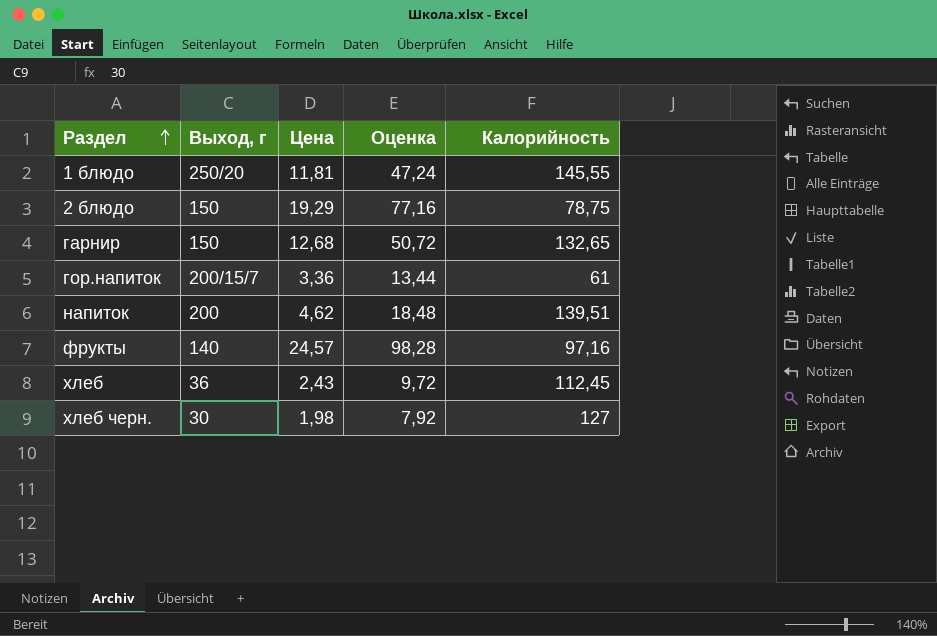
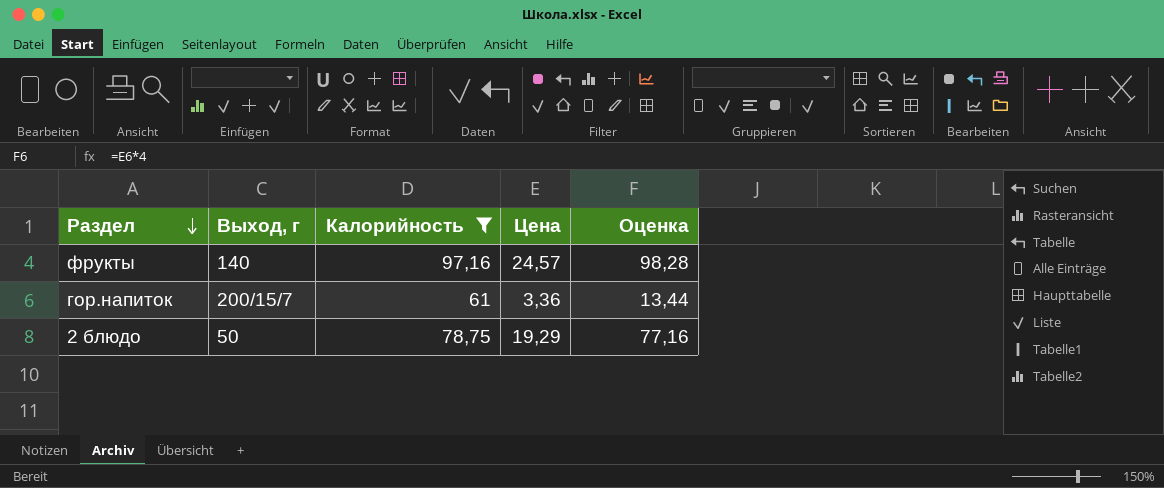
filter: none -> Калорийность <= 97,16
row order: Раздел ascending -> Раздел descending
column Калорийность | position: 5 -> 3
2 блюдо | Выход, г: 150 -> 50

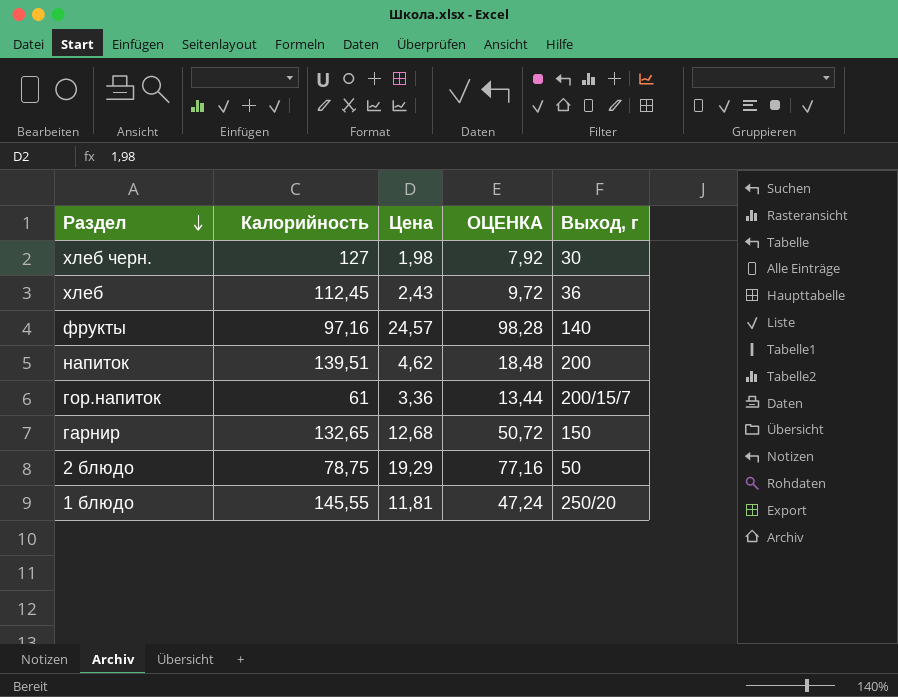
filter: Калорийность <= 97,16 -> none
column name: Оценка -> ОЦЕНКА
column Выход, г | position: 2 -> 5

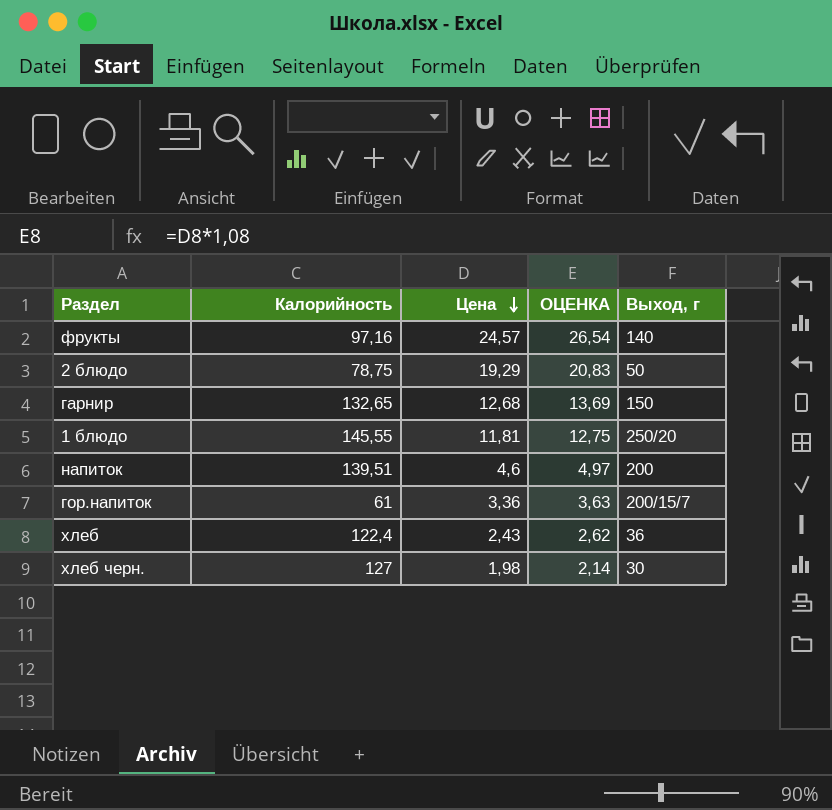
row order: Раздел descending -> Цена descending
column ОЦЕНКА | formula: [Цена] * 4 -> [Цена] * 1,08
напиток | Цена: 4,62 -> 4,6
хлеб | Калорийность: 112,45 -> 122,4

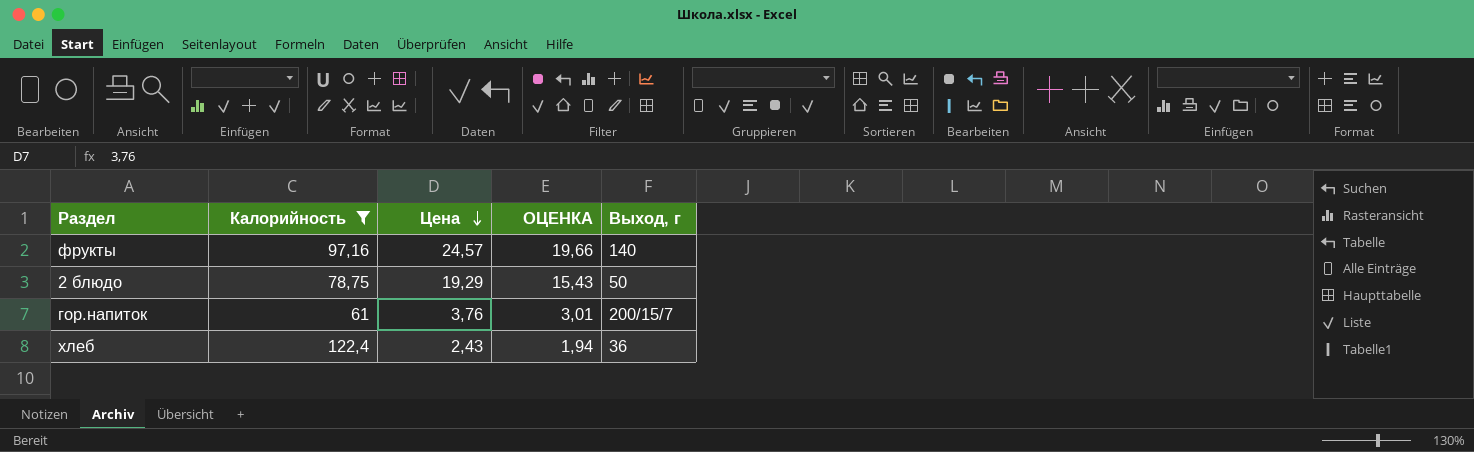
filter: none -> Калорийность <= 122,4
column ОЦЕНКА | formula: [Цена] * 1,08 -> [Цена] * 0,8
гор.напиток | Цена: 3,36 -> 3,76

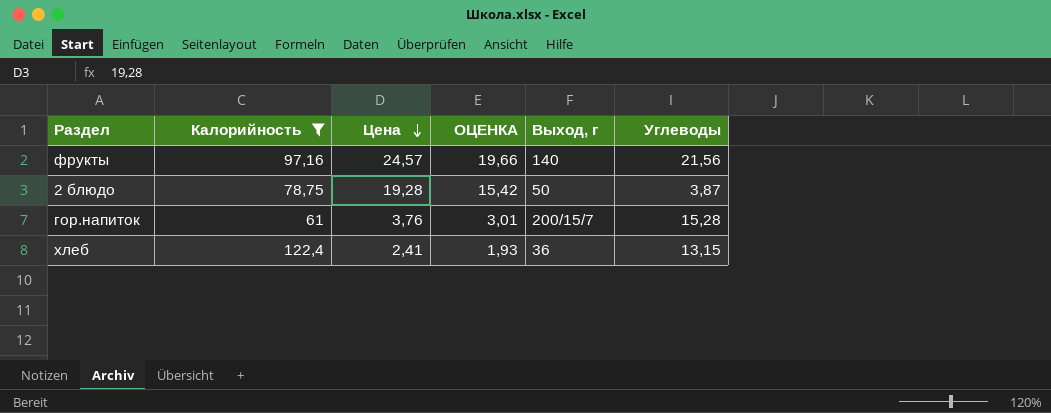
column Углеводы | position: none -> 6
2 блюдо | Цена: 19,29 -> 19,28
2 блюдо | ОЦЕНКА: 15,43 -> 15,42
хлеб | Цена: 2,43 -> 2,41
хлеб | ОЦЕНКА: 1,94 -> 1,93

